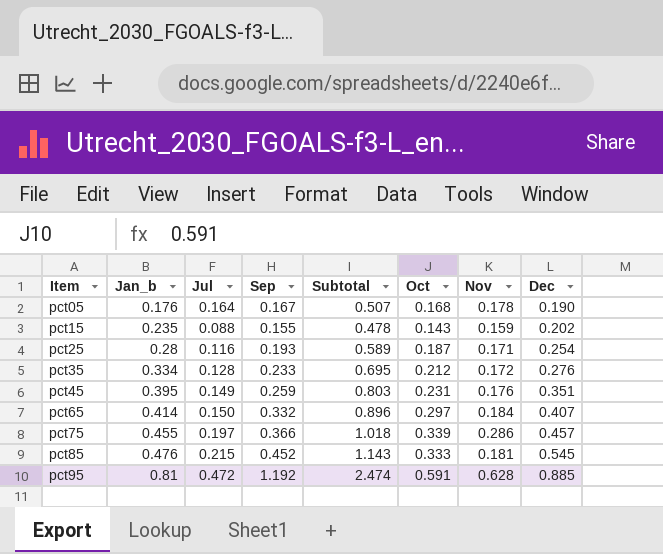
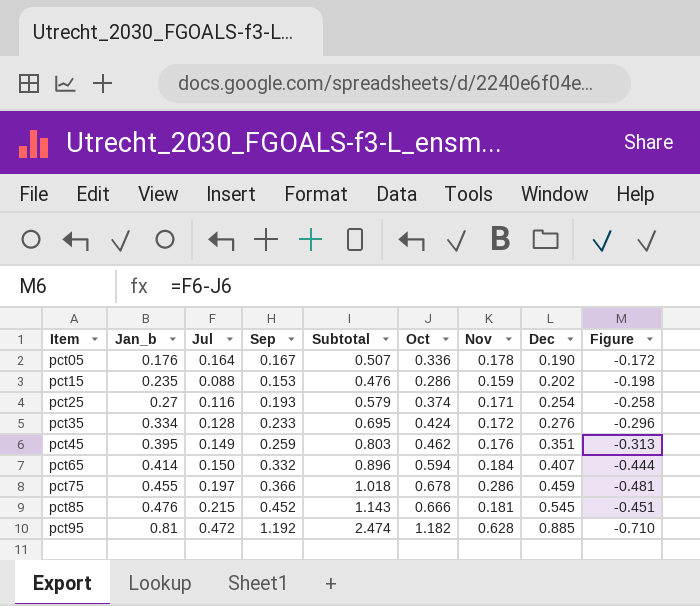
column Figure | formula: none -> [Jul] - [Oct]
pct05 | Oct: 0.168 -> 0.336
pct15 | Sep: 0.155 -> 0.153
pct15 | Subtotal: 0.478 -> 0.476
pct15 | Oct: 0.143 -> 0.286
pct25 | Jan_b: 0.28 -> 0.27
pct25 | Subtotal: 0.589 -> 0.579
pct25 | Oct: 0.187 -> 0.374
pct35 | Oct: 0.212 -> 0.424
pct45 | Oct: 0.231 -> 0.462
pct65 | Oct: 0.297 -> 0.594
pct75 | Oct: 0.339 -> 0.678
pct75 | Dec: 0.457 -> 0.459
pct85 | Oct: 0.333 -> 0.666
pct95 | Oct: 0.591 -> 1.182

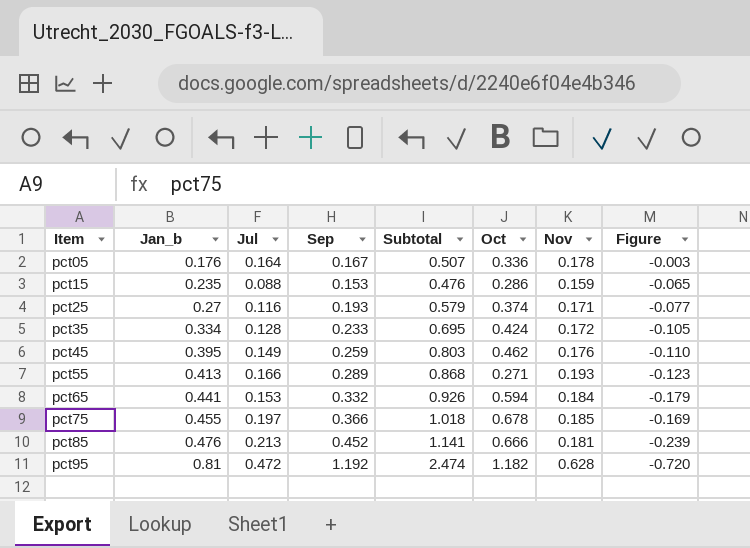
column Dec | position: 8 -> none
column Figure | formula: [Jul] - [Oct] -> [Jul] - [Sep]
row pct55: none -> 0.413 | 0.166 | 0.289 | 0.868 | 0.271 | 0.193 | -0.123
pct65 | Jan_b: 0.414 -> 0.441
pct65 | Jul: 0.150 -> 0.153
pct65 | Subtotal: 0.896 -> 0.926
pct75 | Nov: 0.286 -> 0.185
pct85 | Jul: 0.215 -> 0.213
pct85 | Subtotal: 1.143 -> 1.141

